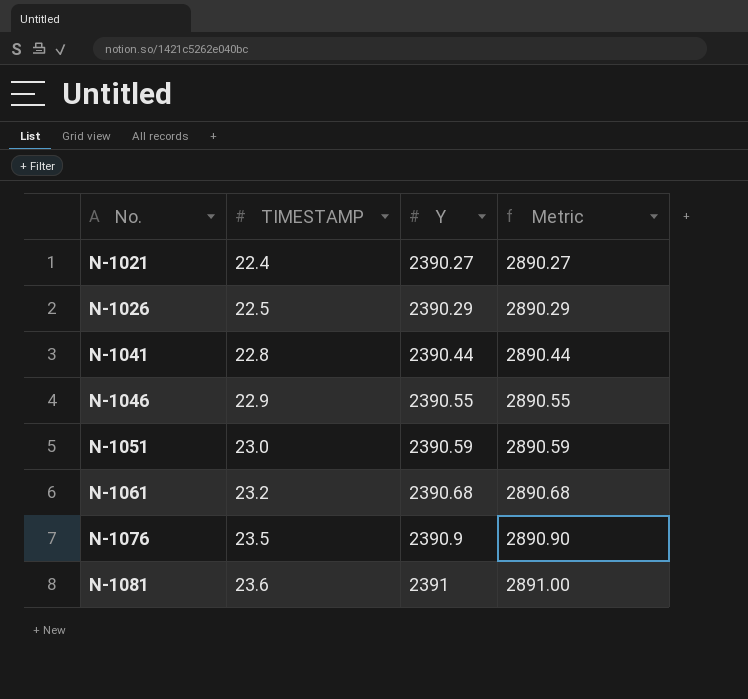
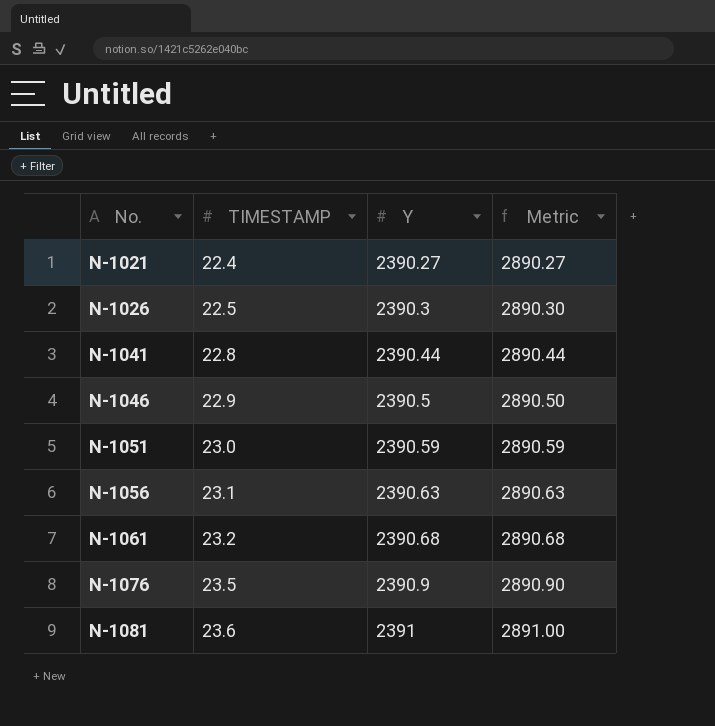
N-1026 | Y: 2390.29 -> 2390.3
N-1026 | Metric: 2890.29 -> 2890.30
N-1046 | Y: 2390.55 -> 2390.5
N-1046 | Metric: 2890.55 -> 2890.50
row N-1056: none -> 23.1 | 2390.63 | 2890.63

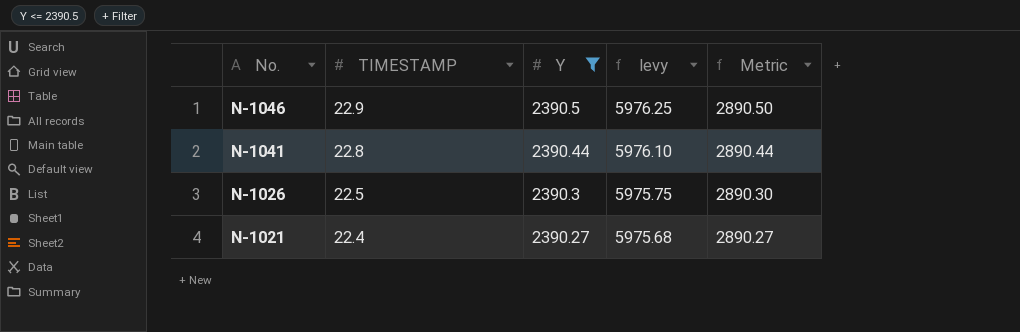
filter: none -> Y <= 2390.5
row order: No. ascending -> No. descending
column levy | formula: none -> [Y] * 2.5

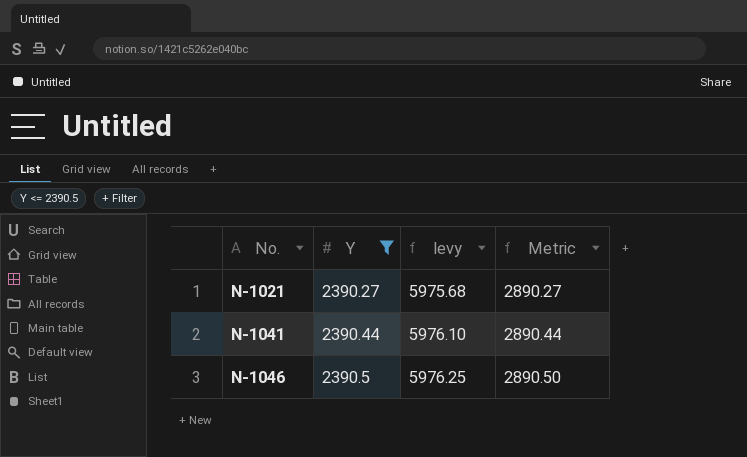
row order: No. descending -> No. ascending
column TIMESTAMP | position: 2 -> none
row N-1026: 22.5 | 2390.3 | 5975.75 | 2890.30 -> none

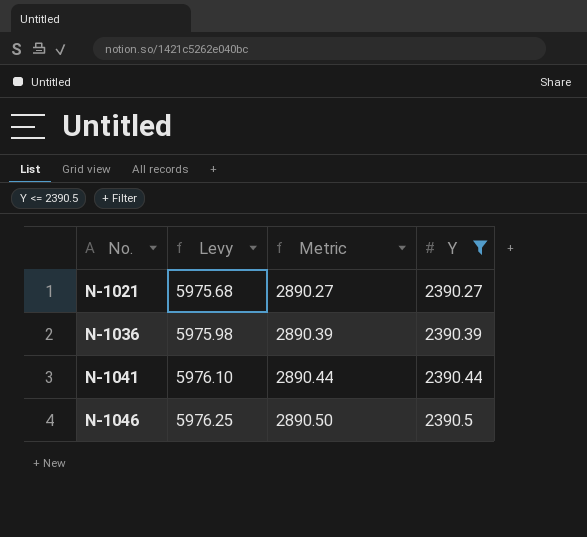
column name: levy -> Levy
column Y | position: 2 -> 4
row N-1036: none -> 5975.98 | 2890.39 | 2390.39

